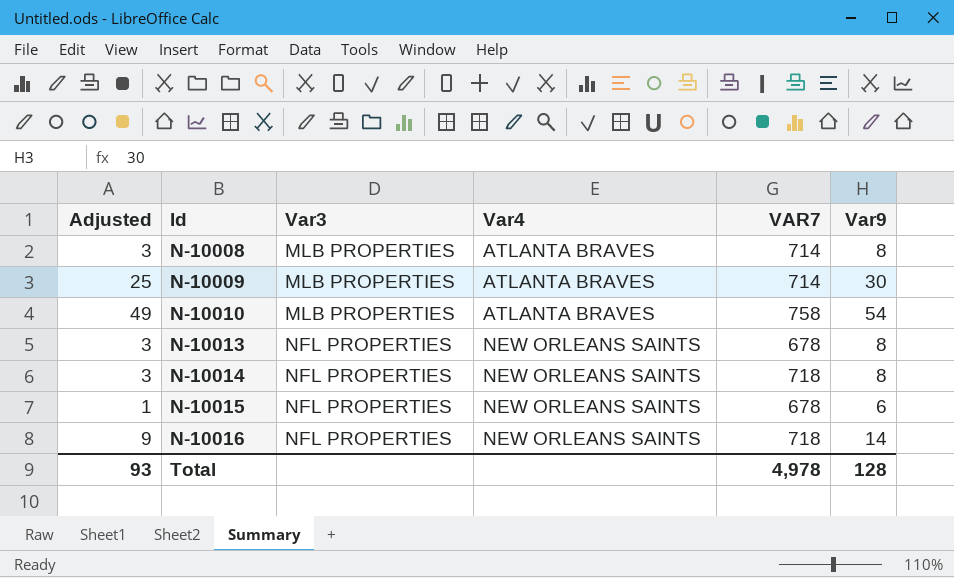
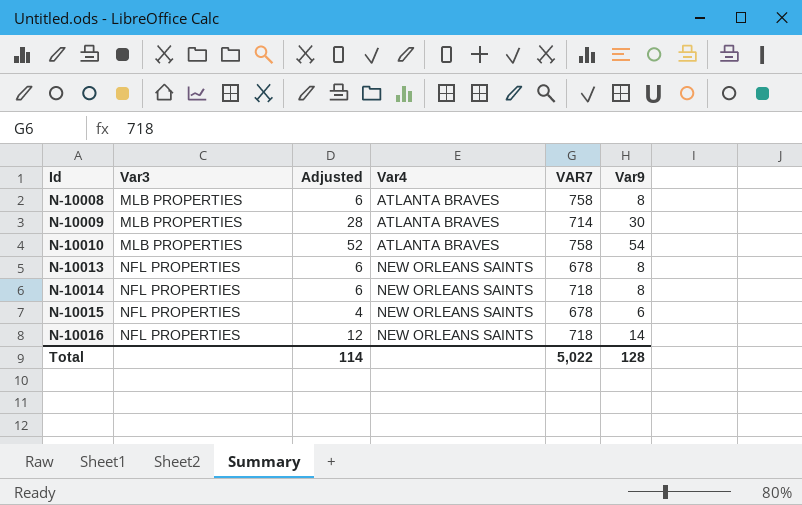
column Adjusted | formula: [Var9] - 5 -> [Var9] - 2
column Adjusted | position: 1 -> 3
N-10008 | VAR7: 714 -> 758
Total | Adjusted: 93 -> 114
Total | VAR7: 4,978 -> 5,022

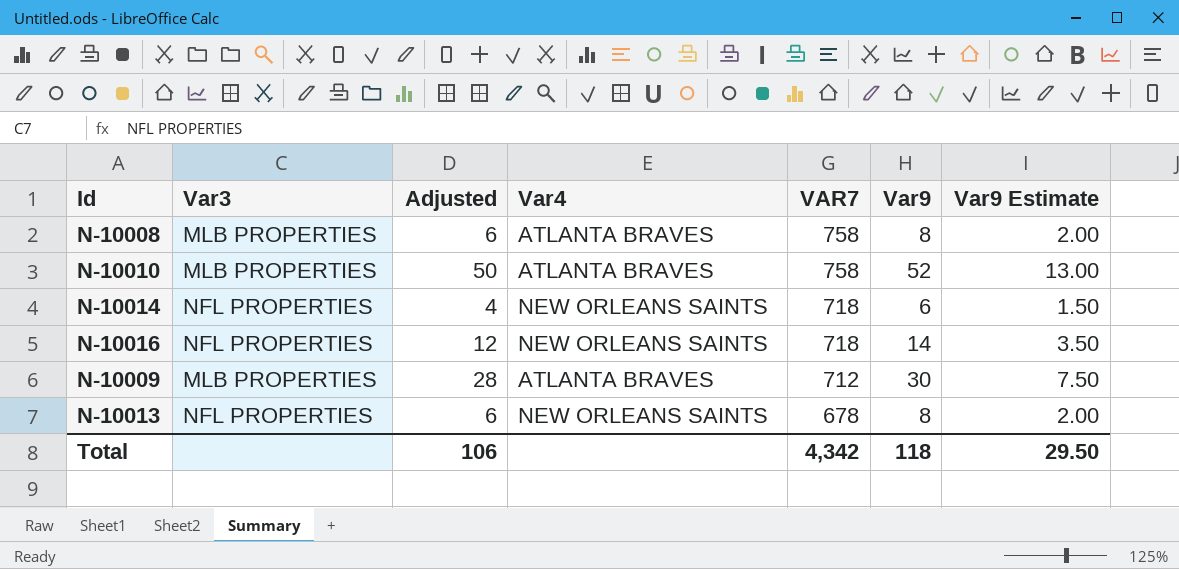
row order: Id ascending -> VAR7 descending
column Var9 Estimate | formula: none -> [Var9] * 0.25
row N-10015: NFL PROPERTIES | 4 | NEW ORLEANS SAINTS | 678 | 6 -> none
N-10010 | Adjusted: 52 -> 50
N-10010 | Var9: 54 -> 52
N-10014 | Adjusted: 6 -> 4
N-10014 | Var9: 8 -> 6
N-10009 | VAR7: 714 -> 712
Total | Adjusted: 114 -> 106
Total | VAR7: 5,022 -> 4,342
Total | Var9: 128 -> 118

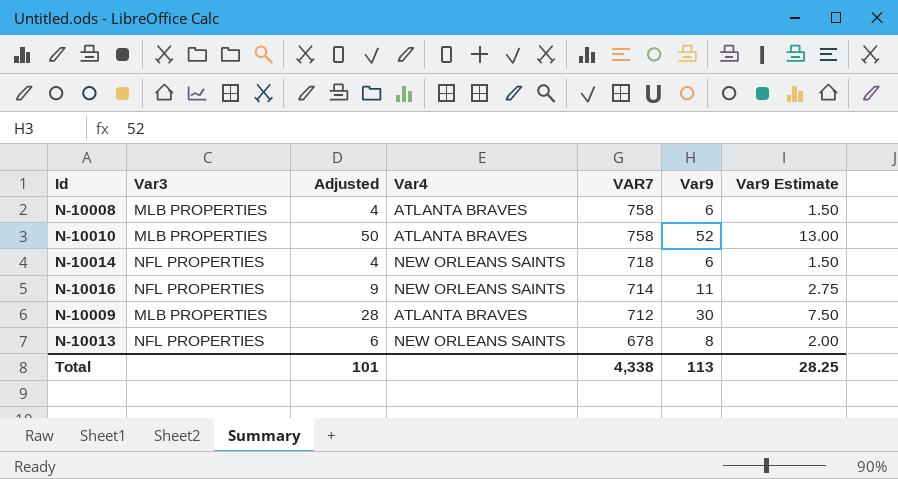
N-10008 | Adjusted: 6 -> 4
N-10008 | Var9: 8 -> 6
N-10008 | Var9 Estimate: 2.00 -> 1.50
N-10016 | Adjusted: 12 -> 9
N-10016 | VAR7: 718 -> 714
N-10016 | Var9: 14 -> 11
N-10016 | Var9 Estimate: 3.50 -> 2.75
Total | Adjusted: 106 -> 101
Total | VAR7: 4,342 -> 4,338
Total | Var9: 118 -> 113
Total | Var9 Estimate: 29.50 -> 28.25

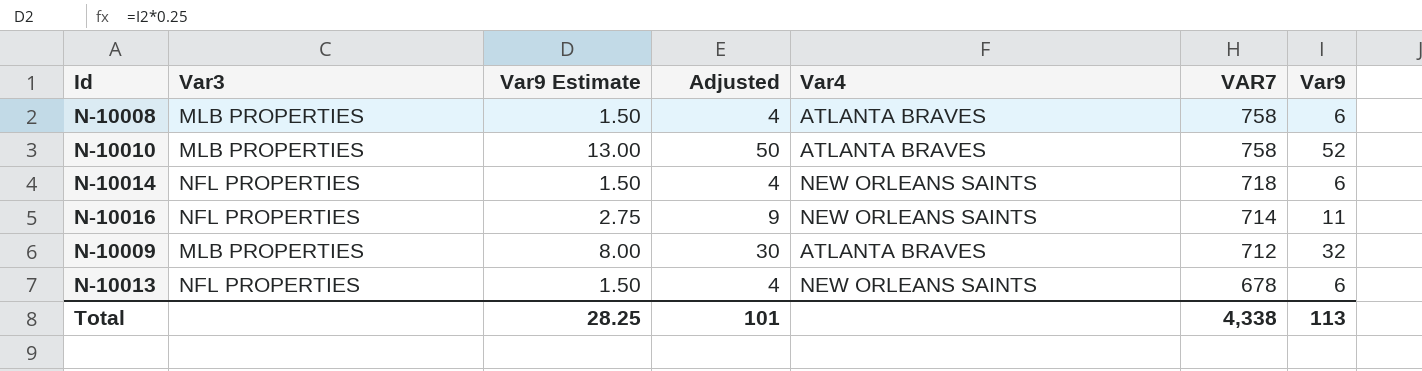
column Var9 Estimate | position: 7 -> 3
N-10009 | Var9 Estimate: 7.50 -> 8.00
N-10009 | Adjusted: 28 -> 30
N-10009 | Var9: 30 -> 32
N-10013 | Var9 Estimate: 2.00 -> 1.50
N-10013 | Adjusted: 6 -> 4
N-10013 | Var9: 8 -> 6

